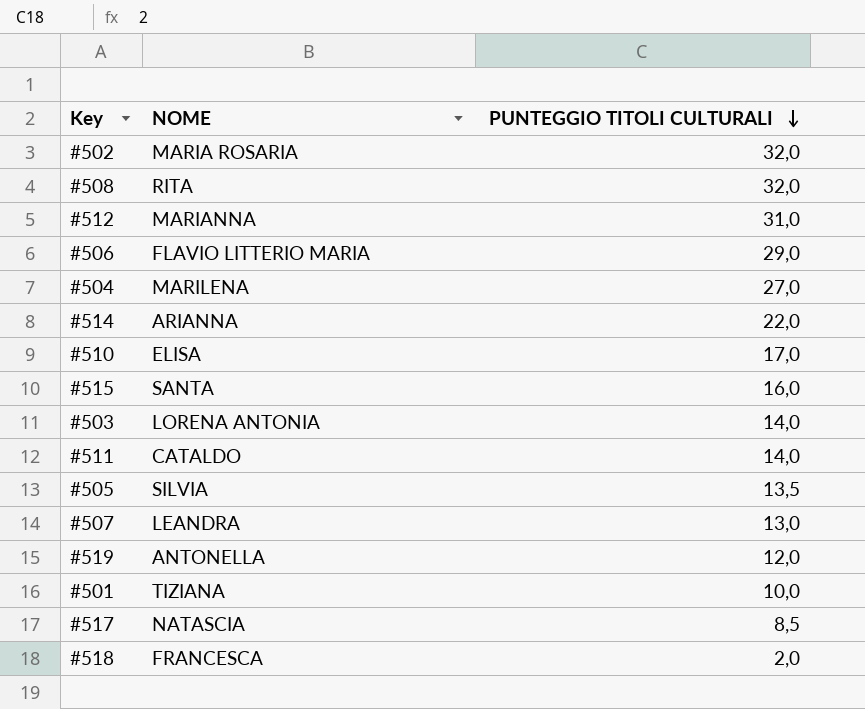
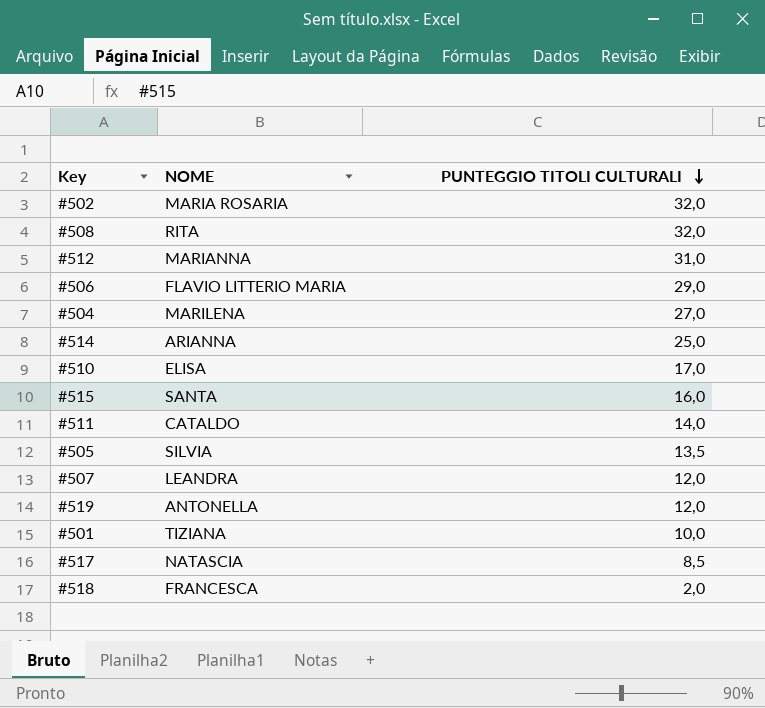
row #503: LORENA ANTONIA | 14,0 -> none
#514 | PUNTEGGIO TITOLI CULTURALI: 22,0 -> 25,0
#507 | PUNTEGGIO TITOLI CULTURALI: 13,0 -> 12,0

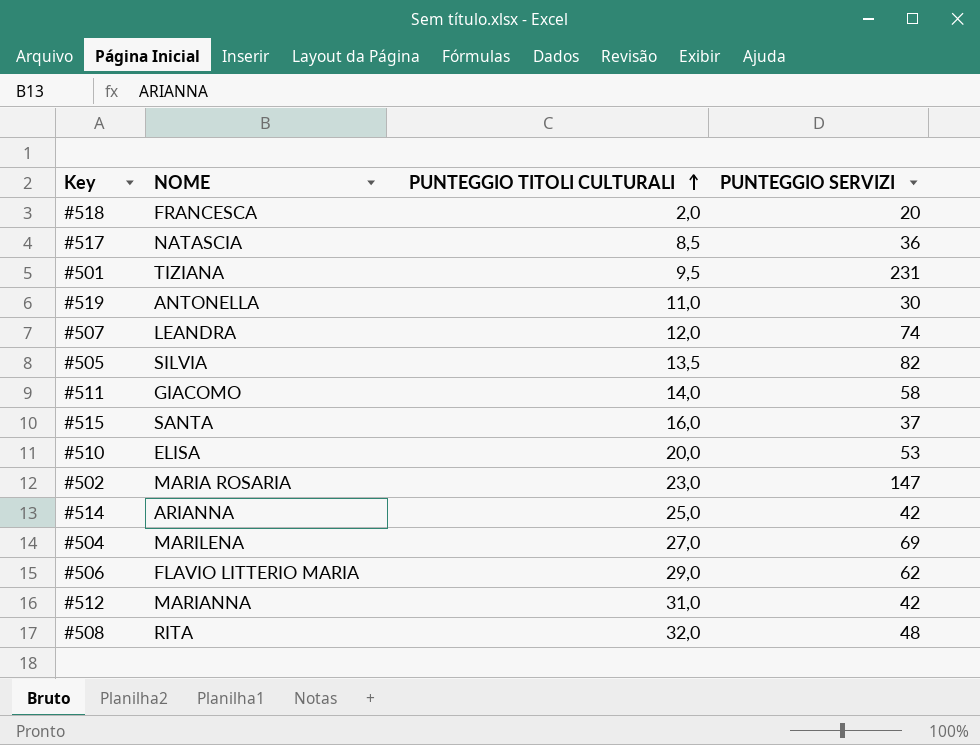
row order: PUNTEGGIO TITOLI CULTURALI descending -> PUNTEGGIO TITOLI CULTURALI ascending
column PUNTEGGIO SERVIZI | position: none -> 4
#501 | PUNTEGGIO TITOLI CULTURALI: 10,0 -> 9,5
#519 | PUNTEGGIO TITOLI CULTURALI: 12,0 -> 11,0
#511 | NOME: CATALDO -> GIACOMO
#510 | PUNTEGGIO TITOLI CULTURALI: 17,0 -> 20,0
#502 | PUNTEGGIO TITOLI CULTURALI: 32,0 -> 23,0

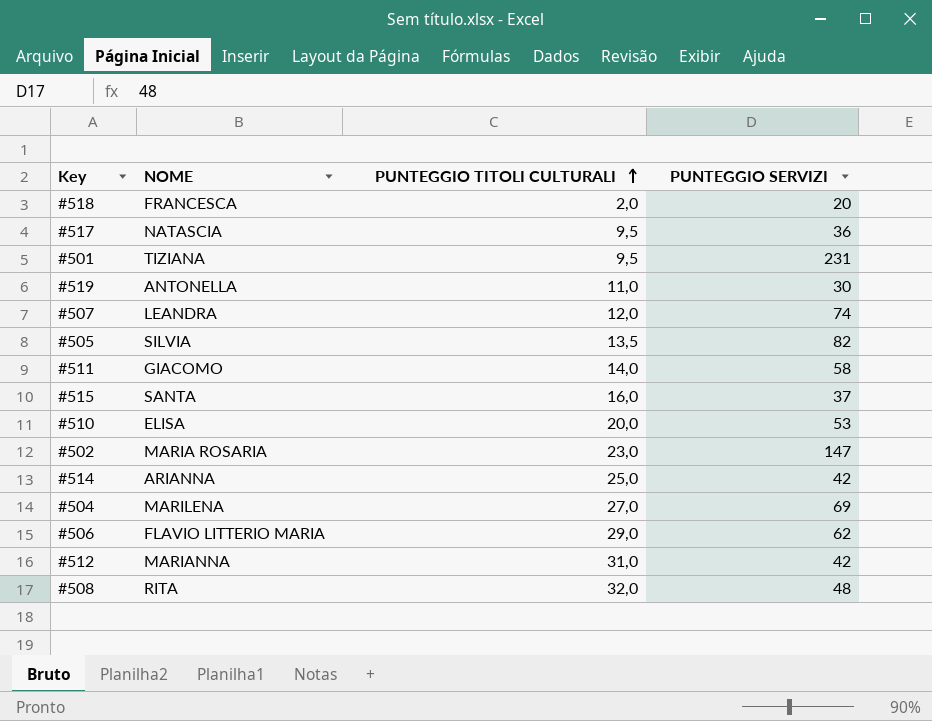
#517 | PUNTEGGIO TITOLI CULTURALI: 8,5 -> 9,5

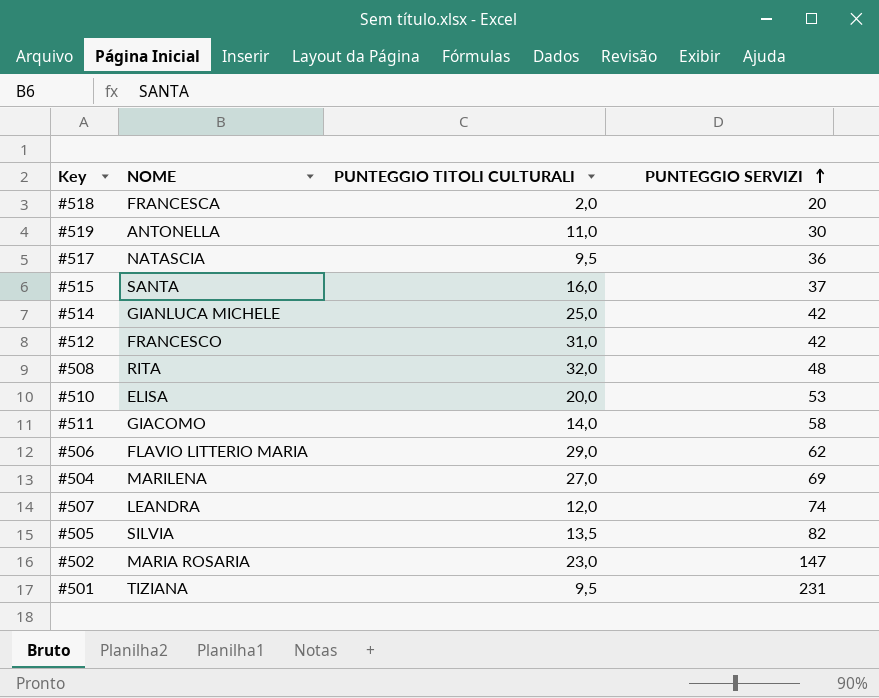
row order: PUNTEGGIO TITOLI CULTURALI ascending -> PUNTEGGIO SERVIZI ascending
#514 | NOME: ARIANNA -> GIANLUCA MICHELE
#512 | NOME: MARIANNA -> FRANCESCO

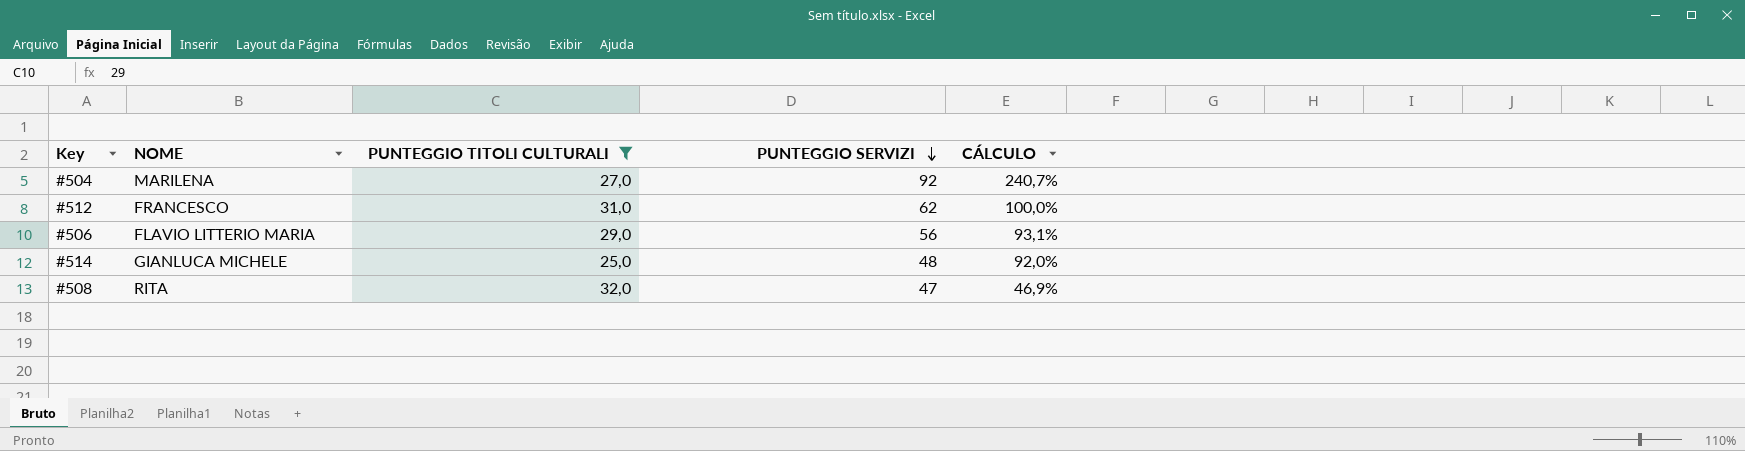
filter: none -> PUNTEGGIO TITOLI CULTURALI >= 25,0
row order: PUNTEGGIO SERVIZI ascending -> PUNTEGGIO SERVIZI descending
column CÁLCULO | formula: none -> ([PUNTEGGIO SERVIZI] - [PUNTEGGIO TITOLI CULTURALI]) / [PUNTEGGIO TITOLI CULTURALI]
#504 | PUNTEGGIO SERVIZI: 69 -> 92
#512 | PUNTEGGIO SERVIZI: 42 -> 62
#506 | PUNTEGGIO SERVIZI: 62 -> 56
#514 | PUNTEGGIO SERVIZI: 42 -> 48
#508 | PUNTEGGIO SERVIZI: 48 -> 47

